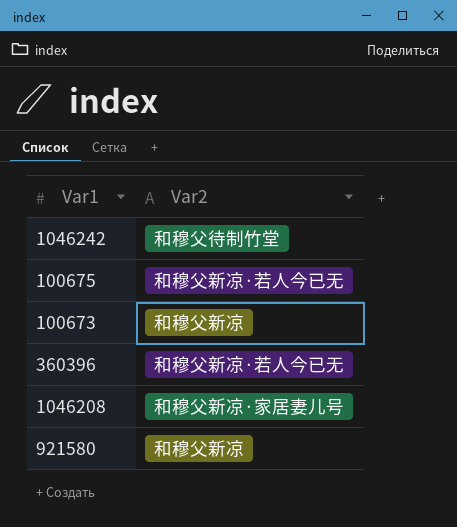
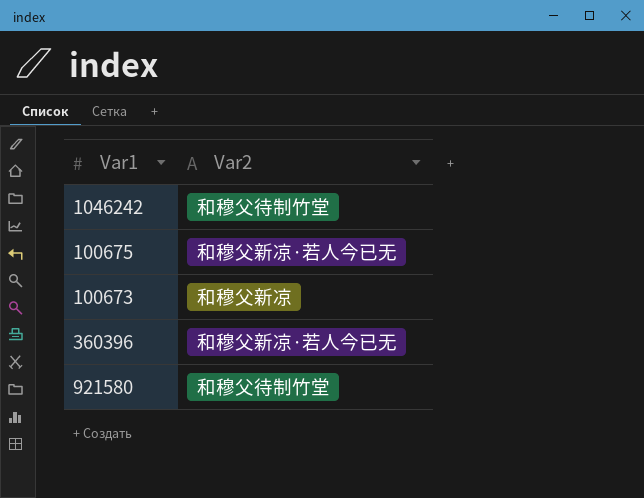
row 1046208: 和穆父新凉·家居妻儿号 -> none
921580 | Var2: 和穆父新凉 -> 和穆父待制竹堂

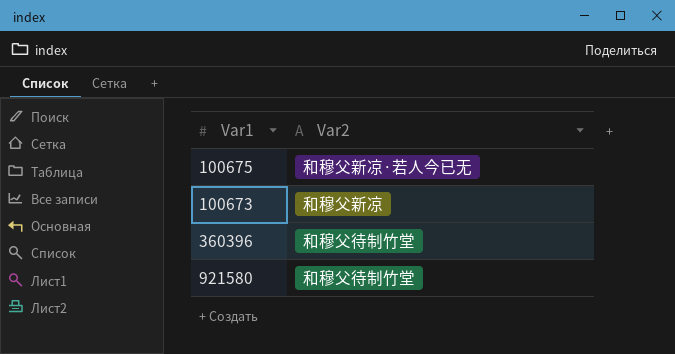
row 1046242: 和穆父待制竹堂 -> none
360396 | Var2: 和穆父新凉·若人今已无 -> 和穆父待制竹堂

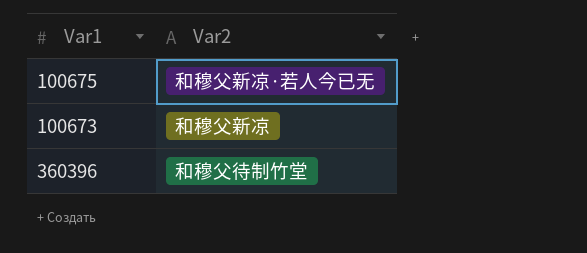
row 921580: 和穆父待制竹堂 -> none

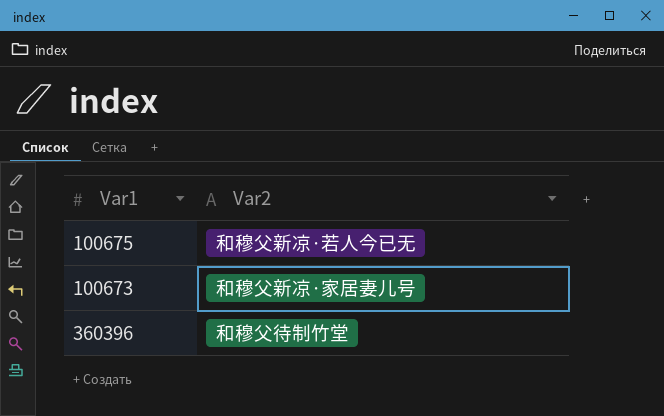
100673 | Var2: 和穆父新凉 -> 和穆父新凉·家居妻儿号

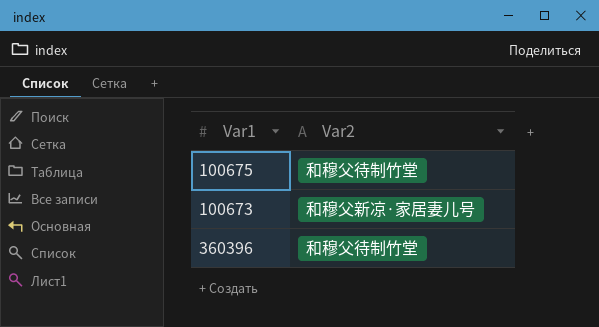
100675 | Var2: 和穆父新凉·若人今已无 -> 和穆父待制竹堂

